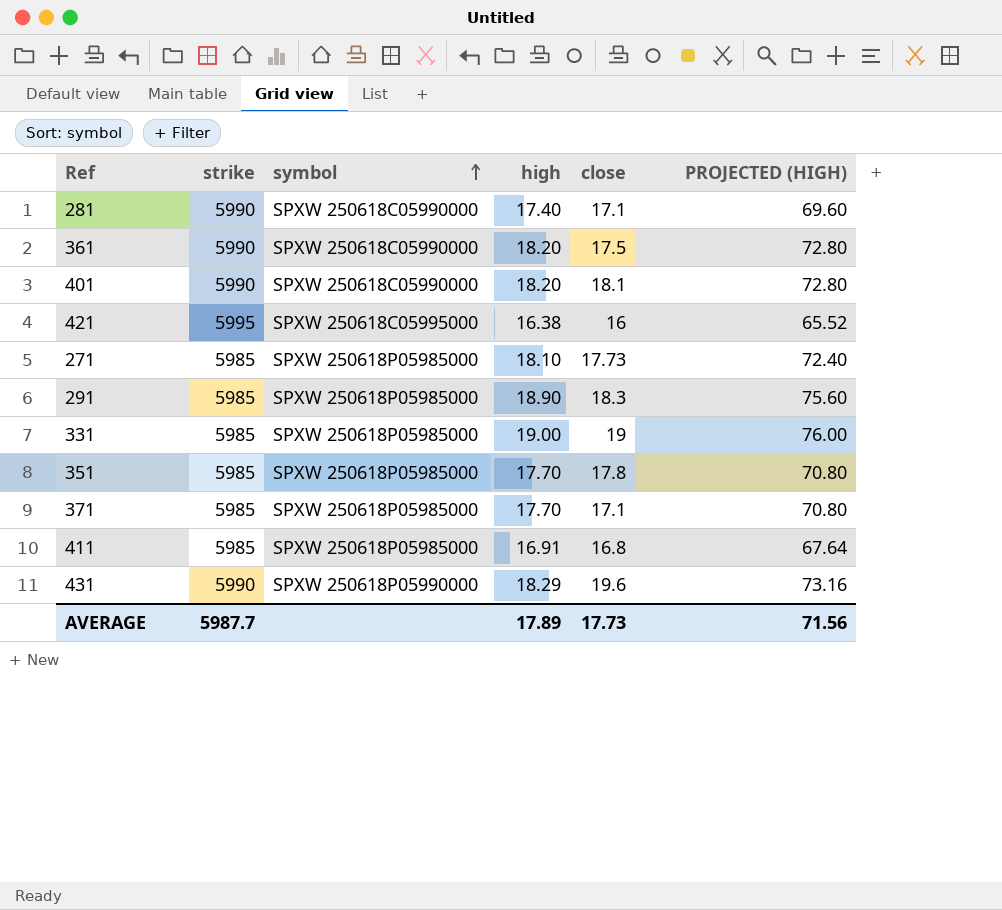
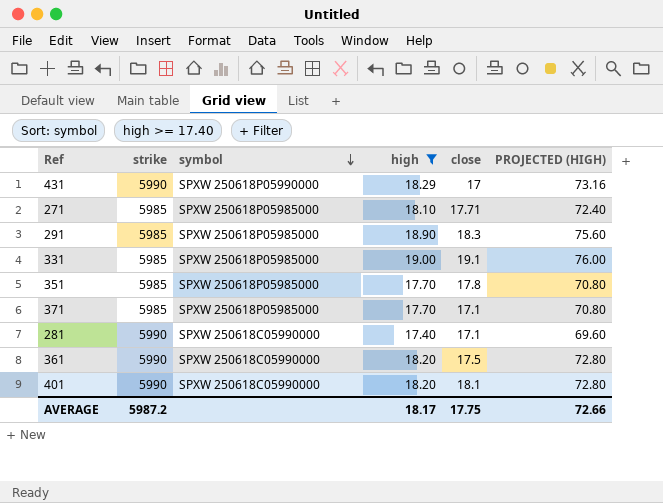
filter: none -> high >= 17.40
row order: symbol ascending -> symbol descending
431 | close: 19.6 -> 17
271 | close: 17.73 -> 17.71
331 | close: 19 -> 19.1
AVERAGE | strike: 5987.7 -> 5987.2
AVERAGE | high: 17.89 -> 18.17
AVERAGE | close: 17.73 -> 17.75
AVERAGE | PROJECTED (HIGH): 71.56 -> 72.66

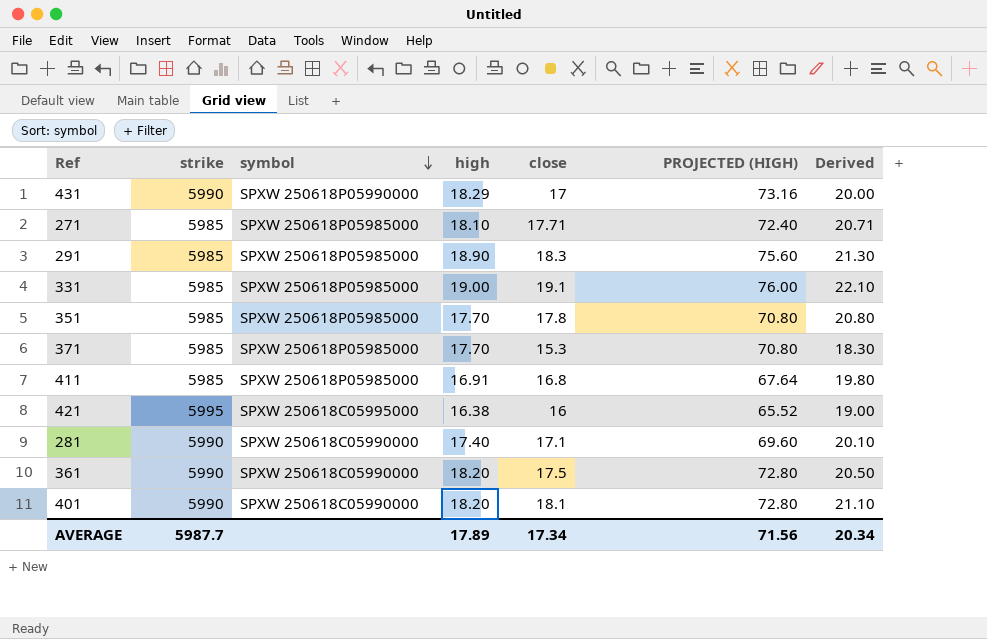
filter: high >= 17.40 -> none
column Derived | formula: none -> [close] + 3
371 | close: 17.1 -> 15.3
AVERAGE | strike: 5987.2 -> 5987.7
AVERAGE | high: 18.17 -> 17.89
AVERAGE | close: 17.75 -> 17.34
AVERAGE | PROJECTED (HIGH): 72.66 -> 71.56

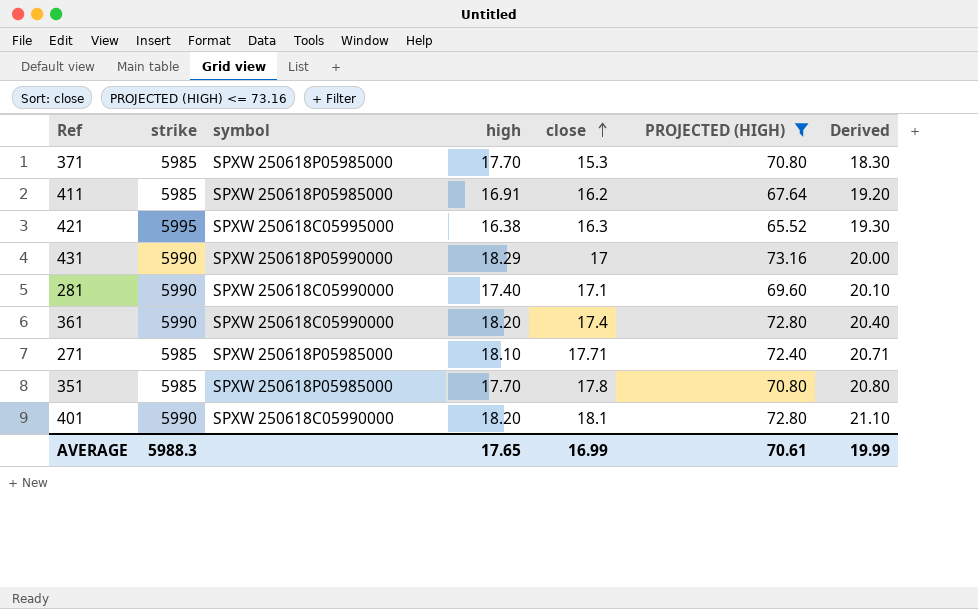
filter: none -> PROJECTED (HIGH) <= 73.16
row order: symbol descending -> close ascending
411 | close: 16.8 -> 16.2
411 | Derived: 19.80 -> 19.20
421 | close: 16 -> 16.3
421 | Derived: 19.00 -> 19.30
361 | close: 17.5 -> 17.4
361 | Derived: 20.50 -> 20.40
AVERAGE | strike: 5987.7 -> 5988.3
AVERAGE | high: 17.89 -> 17.65
AVERAGE | close: 17.34 -> 16.99
AVERAGE | PROJECTED (HIGH): 71.56 -> 70.61
AVERAGE | Derived: 20.34 -> 19.99

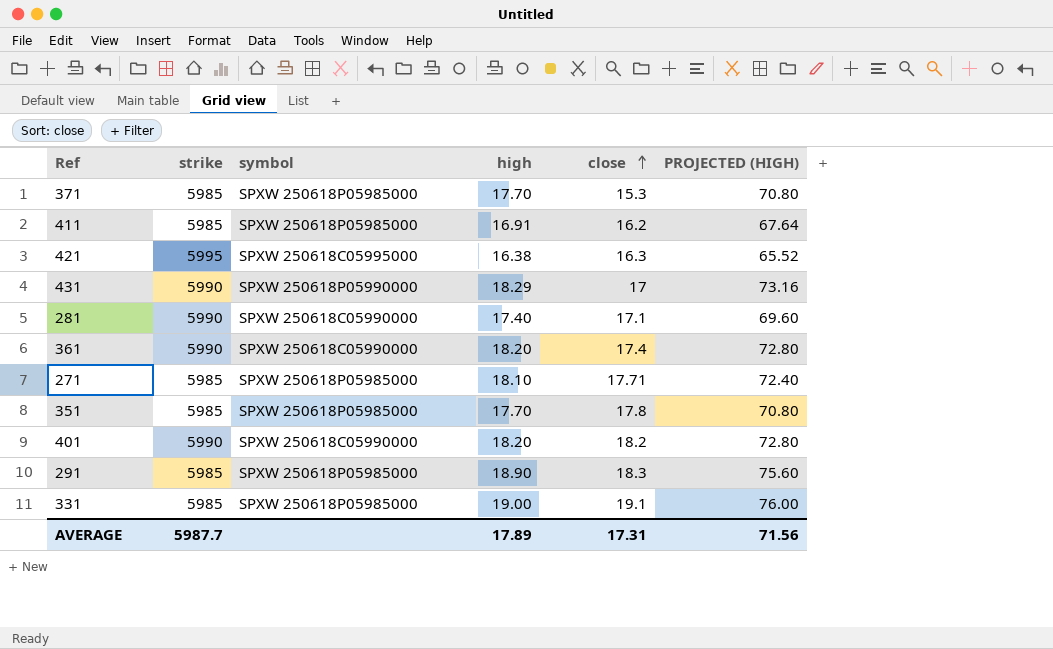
filter: PROJECTED (HIGH) <= 73.16 -> none
column Derived | formula: [close] + 3 -> none
401 | close: 18.1 -> 18.2
AVERAGE | strike: 5988.3 -> 5987.7
AVERAGE | high: 17.65 -> 17.89
AVERAGE | close: 16.99 -> 17.31
AVERAGE | PROJECTED (HIGH): 70.61 -> 71.56

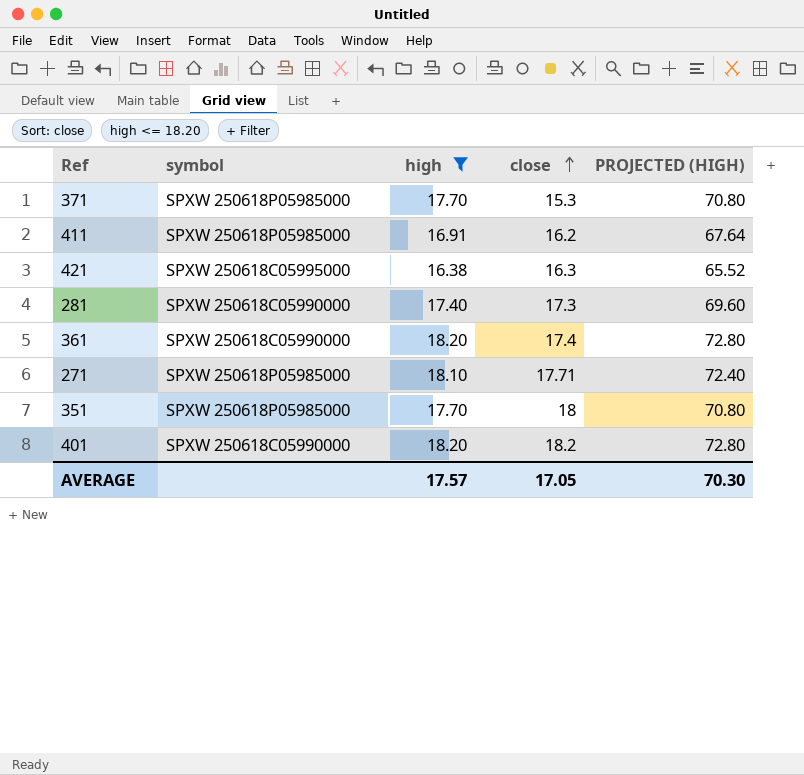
filter: none -> high <= 18.20
column strike | position: 2 -> none
281 | close: 17.1 -> 17.3
351 | close: 17.8 -> 18
AVERAGE | high: 17.89 -> 17.57
AVERAGE | close: 17.31 -> 17.05
AVERAGE | PROJECTED (HIGH): 71.56 -> 70.30

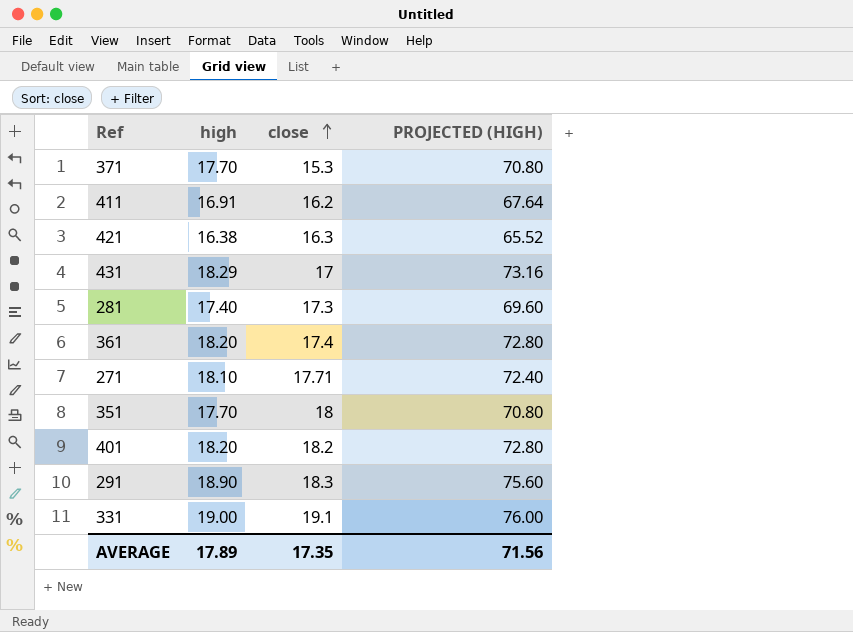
filter: high <= 18.20 -> none
column symbol | position: 2 -> none
AVERAGE | high: 17.57 -> 17.89
AVERAGE | close: 17.05 -> 17.35
AVERAGE | PROJECTED (HIGH): 70.30 -> 71.56

